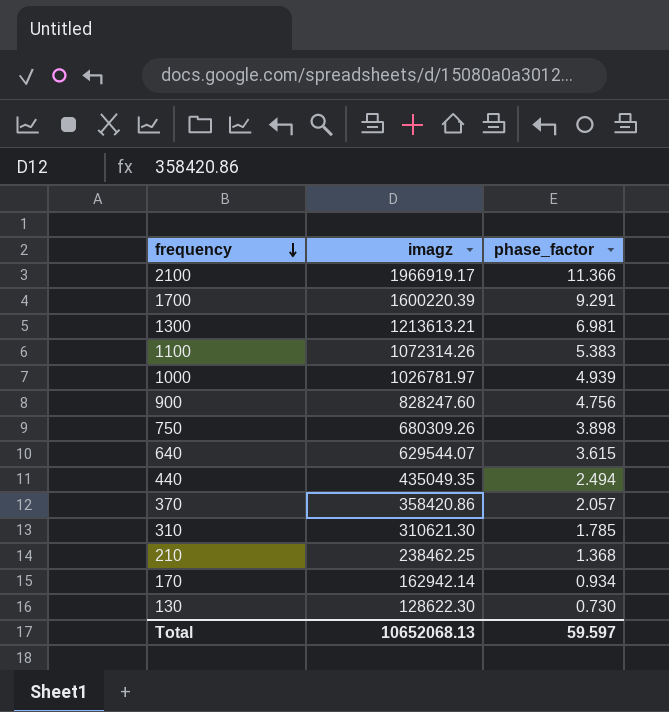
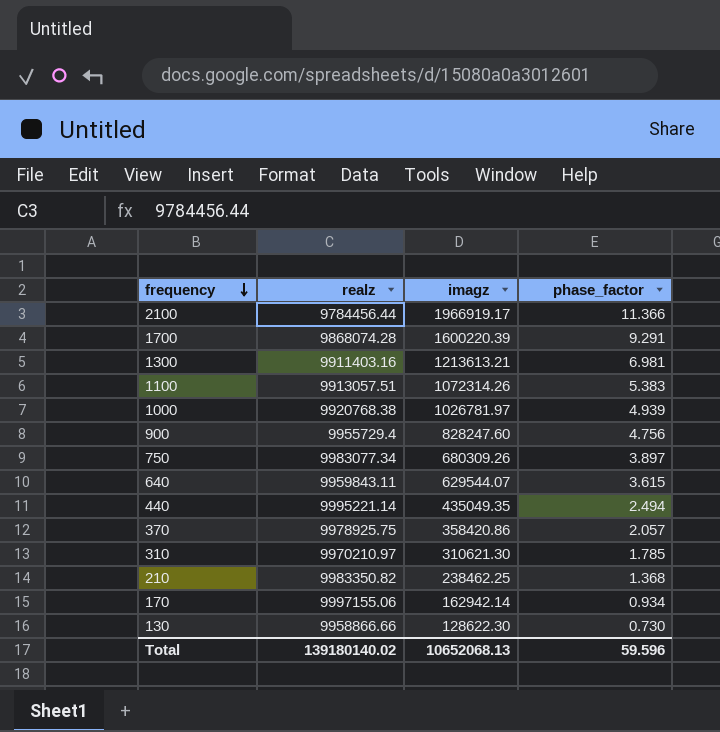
column realz | position: none -> 2
750 | phase_factor: 3.898 -> 3.897
Total | phase_factor: 59.597 -> 59.596

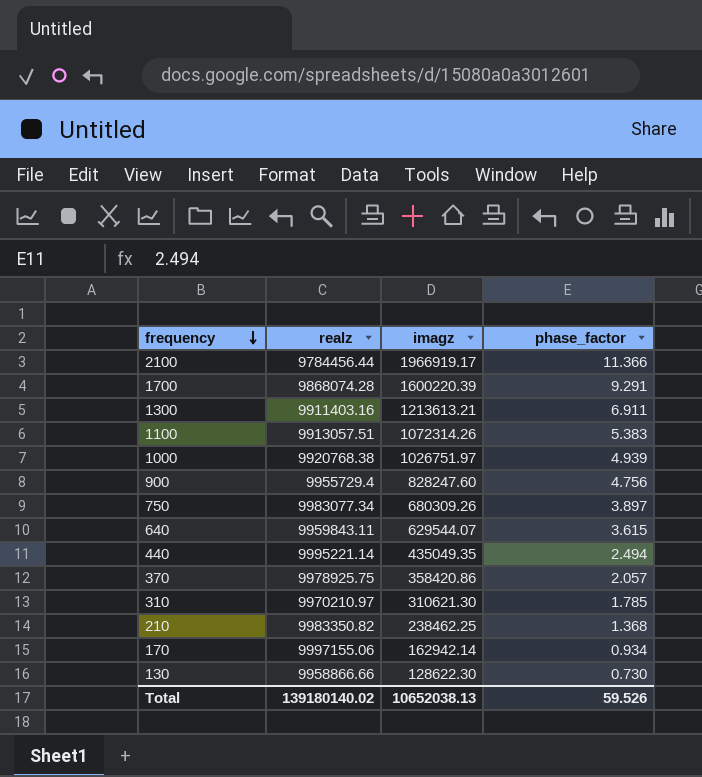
1300 | phase_factor: 6.981 -> 6.911
1000 | imagz: 1026781.97 -> 1026751.97
Total | imagz: 10652068.13 -> 10652038.13
Total | phase_factor: 59.596 -> 59.526

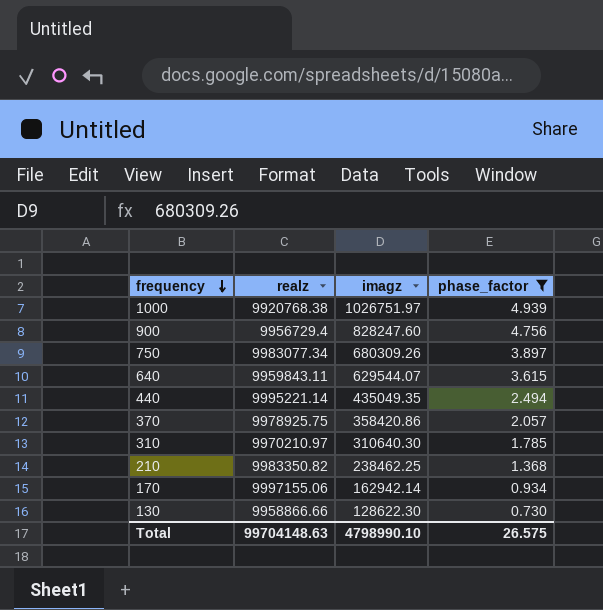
filter: none -> phase_factor <= 4.939
900 | realz: 9955729.4 -> 9956729.4
310 | imagz: 310621.30 -> 310640.30
Total | realz: 139180140.02 -> 99704148.63
Total | imagz: 10652038.13 -> 4798990.10
Total | phase_factor: 59.526 -> 26.575

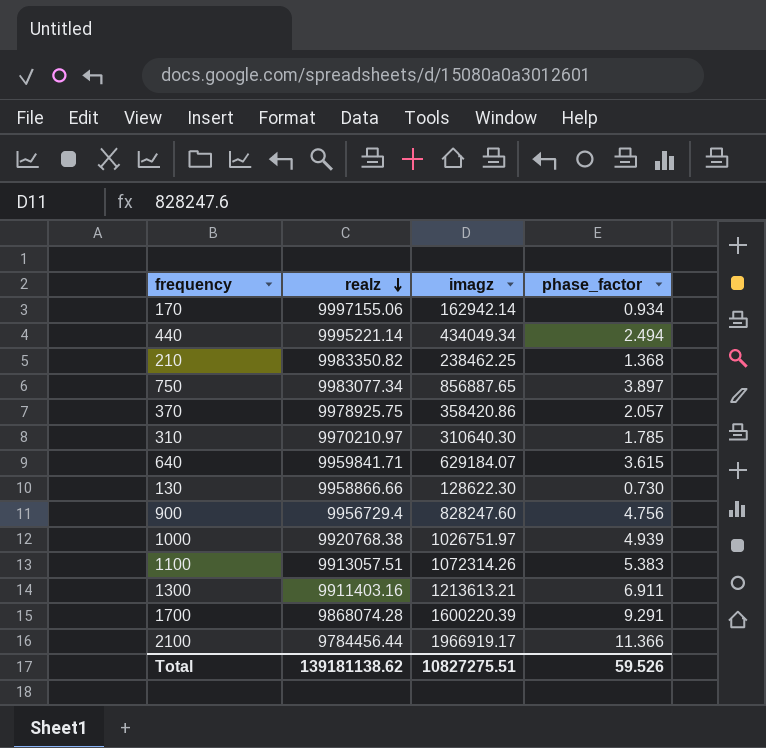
filter: phase_factor <= 4.939 -> none
row order: frequency descending -> realz descending
440 | imagz: 435049.35 -> 434049.34
750 | imagz: 680309.26 -> 856887.65
640 | realz: 9959843.11 -> 9959841.71
640 | imagz: 629544.07 -> 629184.07
Total | realz: 99704148.63 -> 139181138.62
Total | imagz: 4798990.10 -> 10827275.51
Total | phase_factor: 26.575 -> 59.526

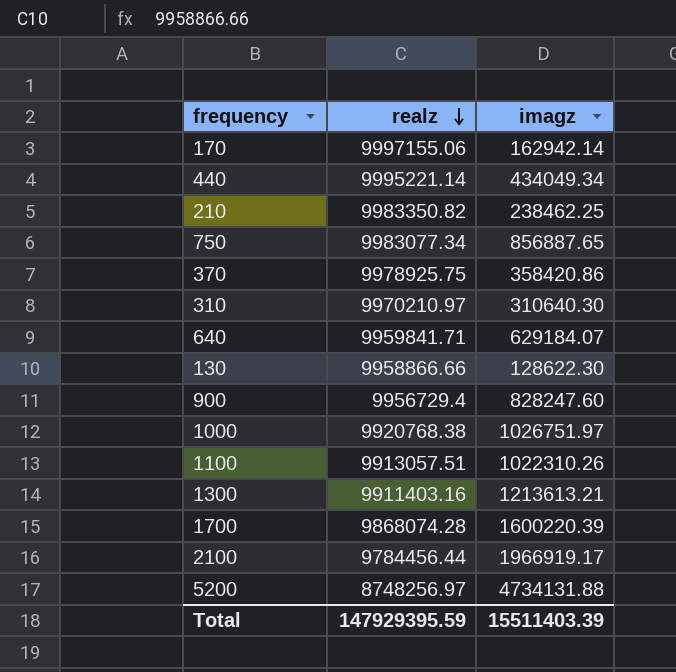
column phase_factor | position: 4 -> none
1100 | imagz: 1072314.26 -> 1022310.26
row 5200: none -> 8748256.97 | 4734131.88
Total | realz: 139181138.62 -> 147929395.59
Total | imagz: 10827275.51 -> 15511403.39

